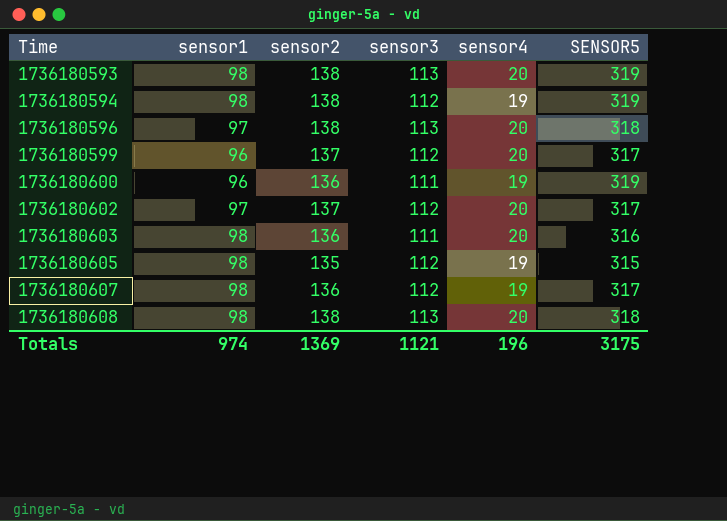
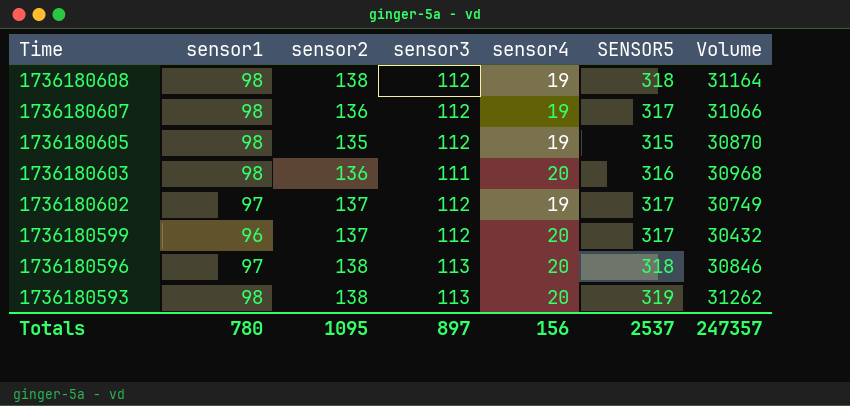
row order: Time ascending -> Time descending
column Volume | formula: none -> [sensor1] * [SENSOR5]
row 1736180594: 98 | 138 | 112 | 19 | 319 -> none
row 1736180600: 96 | 136 | 111 | 19 | 319 -> none
1736180608 | sensor3: 113 -> 112
1736180608 | sensor4: 20 -> 19
1736180602 | sensor4: 20 -> 19
Totals | sensor1: 974 -> 780
Totals | sensor2: 1369 -> 1095
Totals | sensor3: 1121 -> 897
Totals | sensor4: 196 -> 156
Totals | SENSOR5: 3175 -> 2537

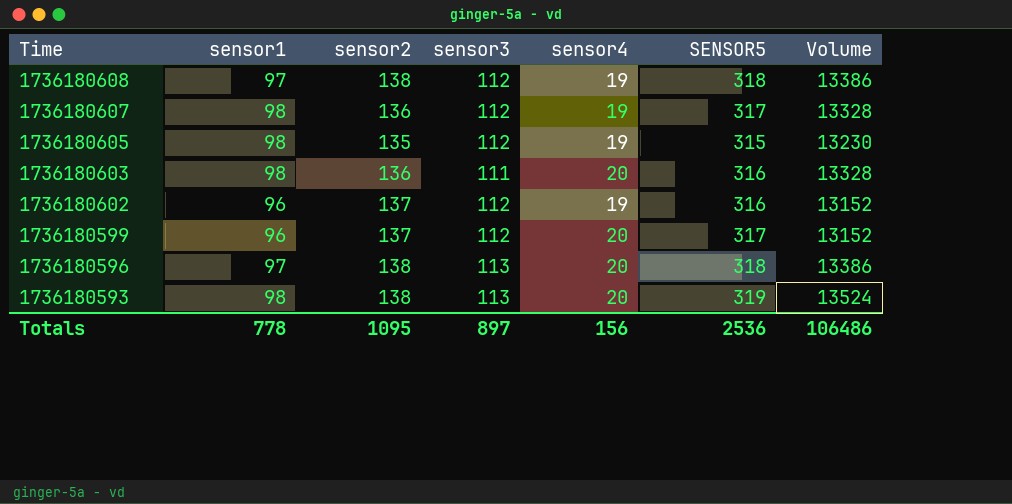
column Volume | formula: [sensor1] * [SENSOR5] -> [sensor1] * [sensor2]
1736180608 | sensor1: 98 -> 97
1736180602 | sensor1: 97 -> 96
1736180602 | SENSOR5: 317 -> 316
Totals | sensor1: 780 -> 778
Totals | SENSOR5: 2537 -> 2536
Totals | Volume: 247357 -> 106486

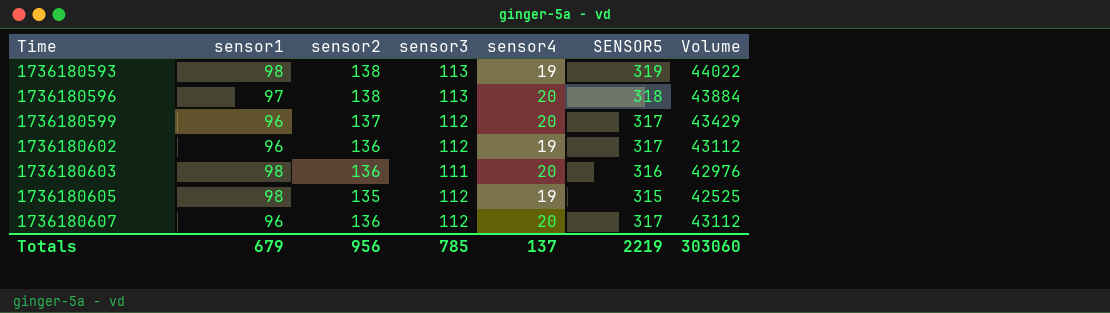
row order: Time descending -> Time ascending
column Volume | formula: [sensor1] * [sensor2] -> [sensor2] * [SENSOR5]
row 1736180608: 97 | 138 | 112 | 19 | 318 | 13386 -> none
1736180593 | sensor4: 20 -> 19
1736180602 | sensor2: 137 -> 136
1736180602 | SENSOR5: 316 -> 317
1736180607 | sensor1: 98 -> 96
1736180607 | sensor4: 19 -> 20
Totals | sensor1: 778 -> 679
Totals | sensor2: 1095 -> 956
Totals | sensor3: 897 -> 785
Totals | sensor4: 156 -> 137
Totals | SENSOR5: 2536 -> 2219
Totals | Volume: 106486 -> 303060

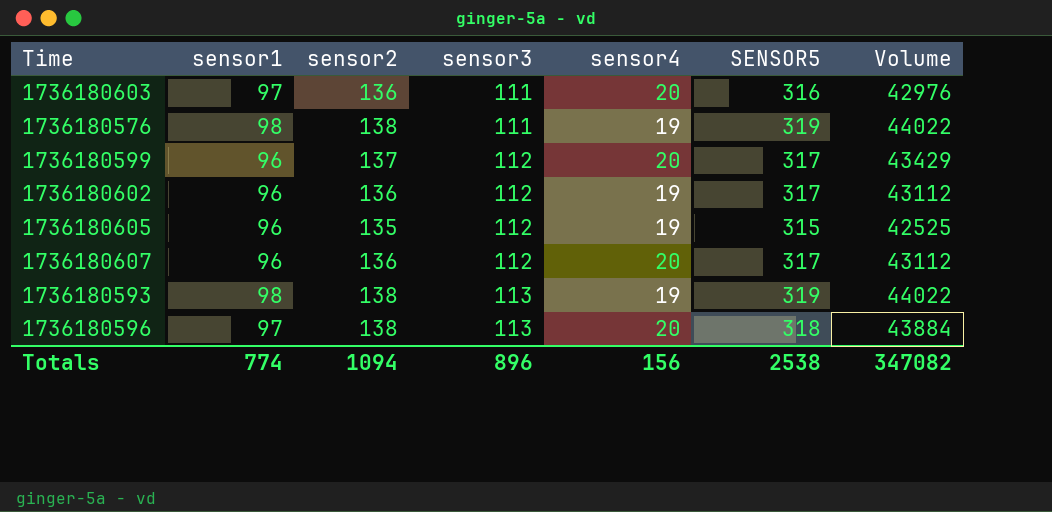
row order: Time ascending -> sensor3 ascending
1736180603 | sensor1: 98 -> 97
row 1736180576: none -> 98 | 138 | 111 | 19 | 319 | 44022
1736180605 | sensor1: 98 -> 96
Totals | sensor1: 679 -> 774
Totals | sensor2: 956 -> 1094
Totals | sensor3: 785 -> 896
Totals | sensor4: 137 -> 156
Totals | SENSOR5: 2219 -> 2538
Totals | Volume: 303060 -> 347082

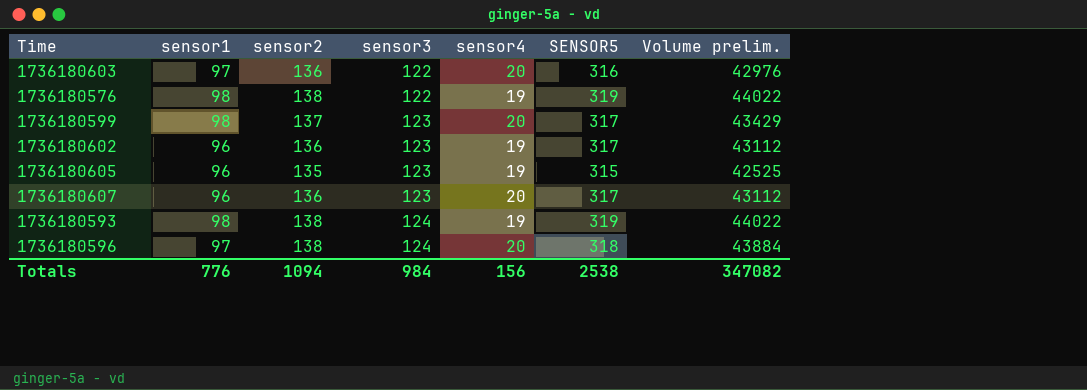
column name: Volume -> Volume prelim.
1736180603 | sensor3: 111 -> 122
1736180576 | sensor3: 111 -> 122
1736180599 | sensor1: 96 -> 98
1736180599 | sensor3: 112 -> 123
1736180602 | sensor3: 112 -> 123
1736180605 | sensor3: 112 -> 123
1736180607 | sensor3: 112 -> 123
1736180593 | sensor3: 113 -> 124
1736180596 | sensor3: 113 -> 124
Totals | sensor1: 774 -> 776
Totals | sensor3: 896 -> 984

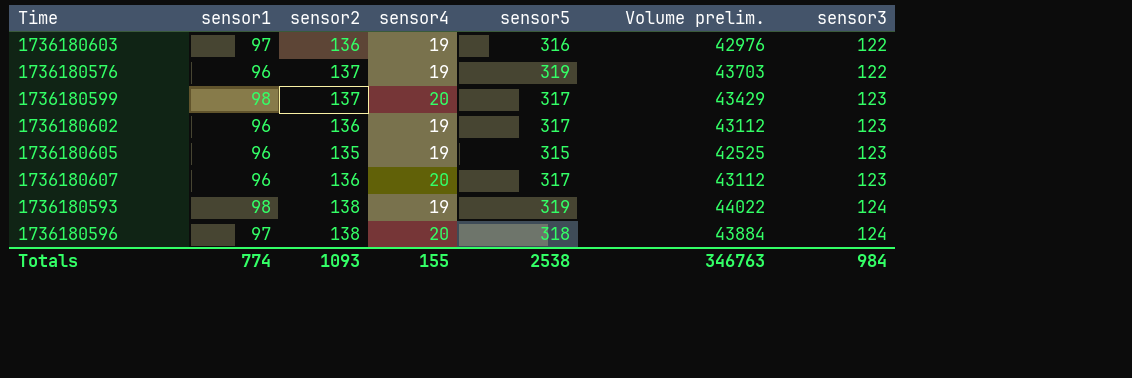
column name: SENSOR5 -> sensor5
column sensor3 | position: 4 -> 7
1736180603 | sensor4: 20 -> 19
1736180576 | sensor1: 98 -> 96
1736180576 | sensor2: 138 -> 137
1736180576 | Volume prelim.: 44022 -> 43703
Totals | sensor1: 776 -> 774
Totals | sensor2: 1094 -> 1093
Totals | sensor4: 156 -> 155
Totals | Volume prelim.: 347082 -> 346763

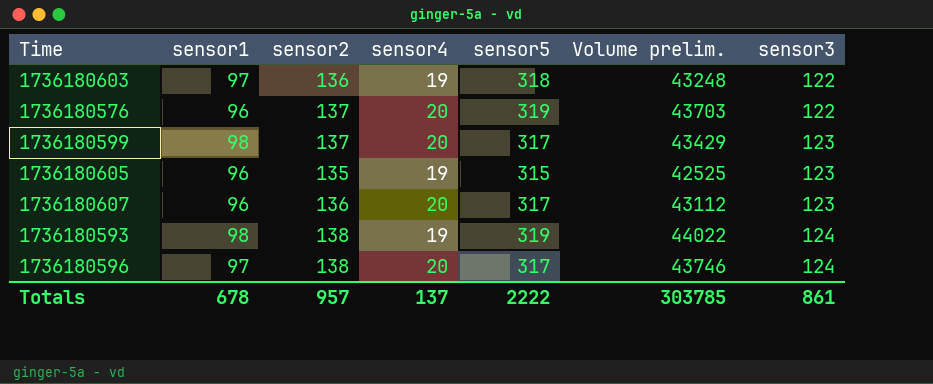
row 1736180602: 96 | 136 | 19 | 317 | 43112 | 123 -> none
1736180603 | sensor5: 316 -> 318
1736180603 | Volume prelim.: 42976 -> 43248
1736180576 | sensor4: 19 -> 20
1736180596 | sensor5: 318 -> 317
1736180596 | Volume prelim.: 43884 -> 43746
Totals | sensor1: 774 -> 678
Totals | sensor2: 1093 -> 957
Totals | sensor4: 155 -> 137
Totals | sensor5: 2538 -> 2222
Totals | Volume prelim.: 346763 -> 303785
Totals | sensor3: 984 -> 861

